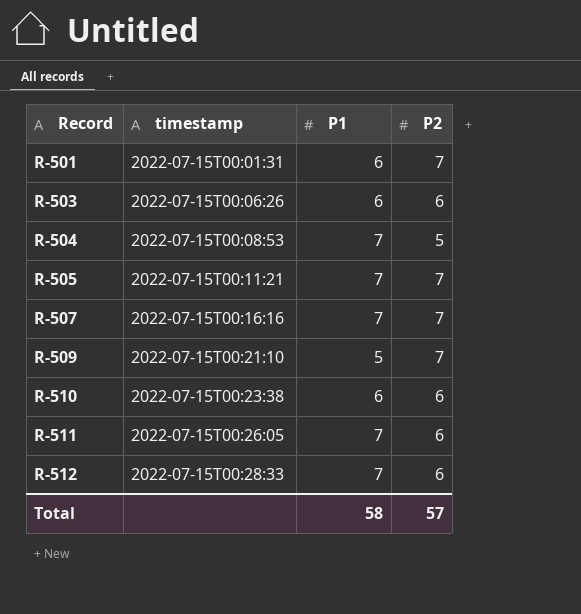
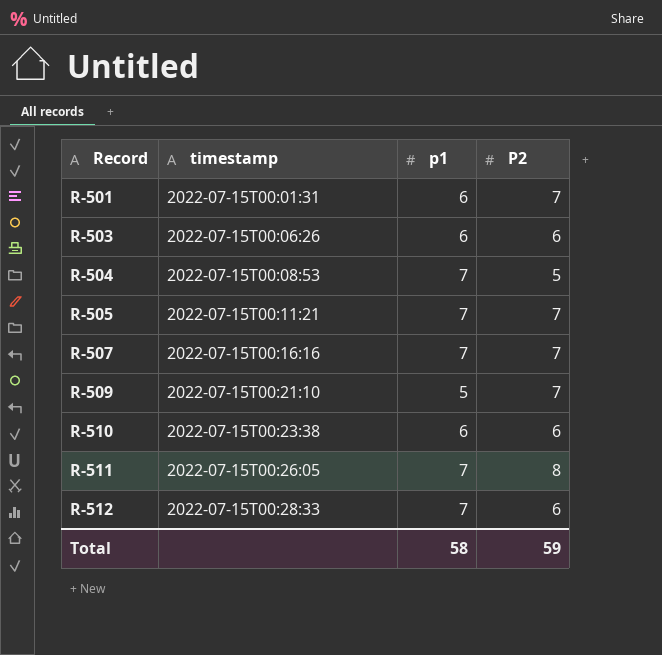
column name: P1 -> p1
R-511 | P2: 6 -> 8
Total | P2: 57 -> 59

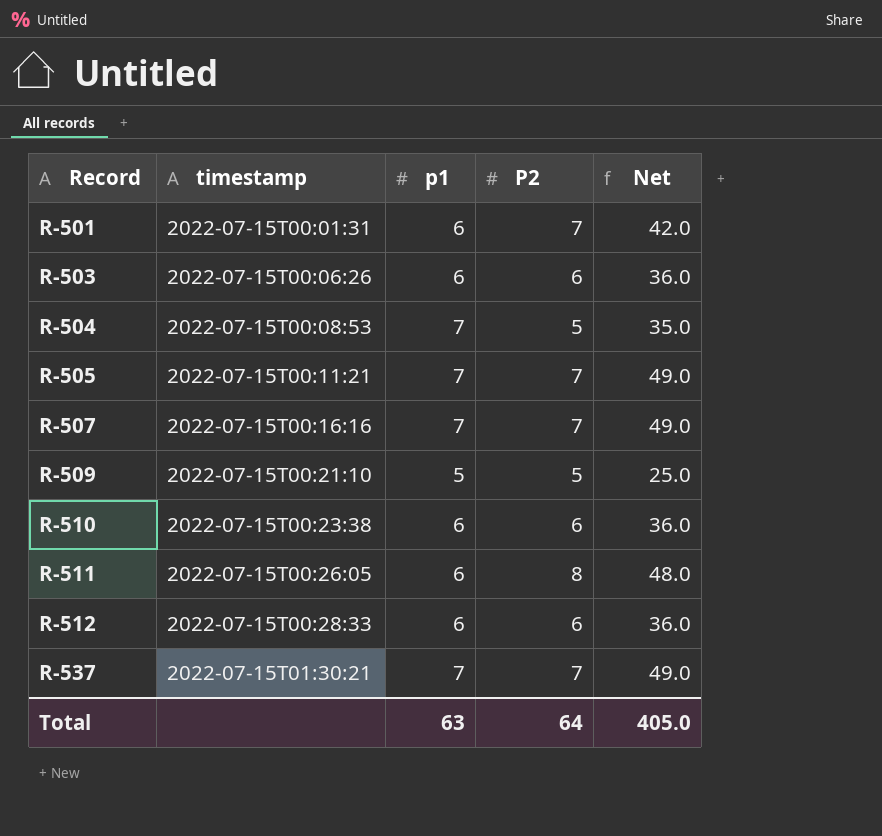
column Net | formula: none -> [p1] * [P2]
R-509 | P2: 7 -> 5
R-511 | p1: 7 -> 6
R-512 | p1: 7 -> 6
row R-537: none -> 2022-07-15T01:30:21 | 7 | 7 | 49.0
Total | p1: 58 -> 63
Total | P2: 59 -> 64

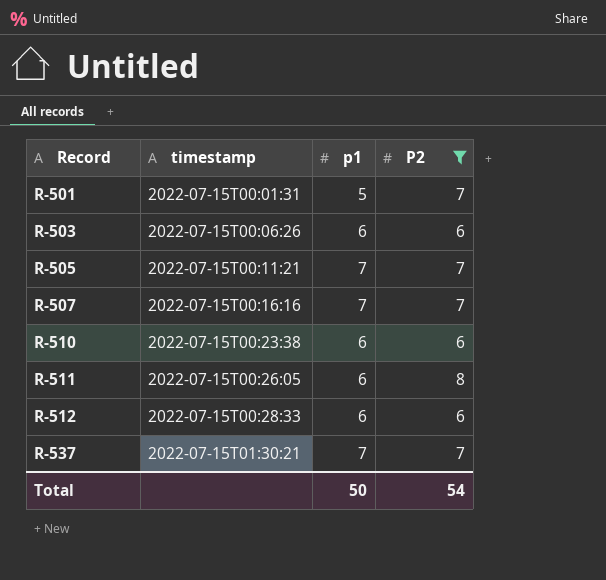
filter: none -> P2 != 5
column Net | formula: [p1] * [P2] -> none
R-501 | p1: 6 -> 5
Total | p1: 63 -> 50
Total | P2: 64 -> 54

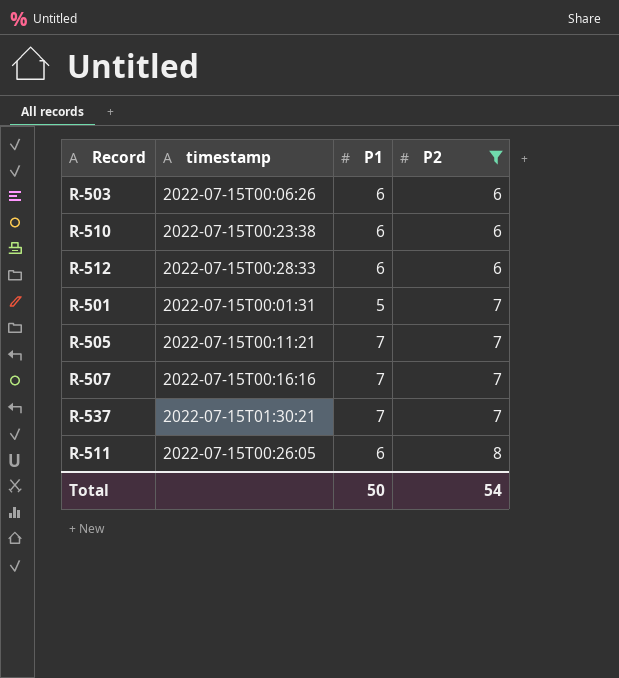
row order: Record ascending -> P2 ascending
column name: p1 -> P1

